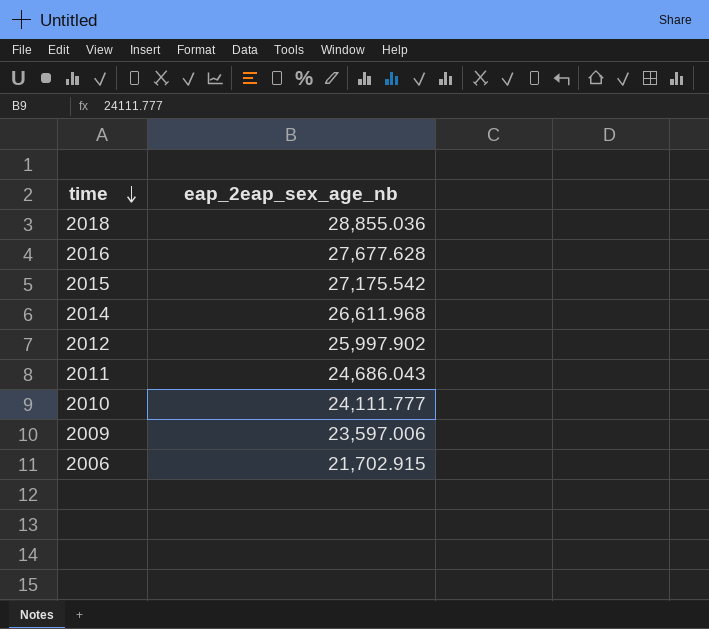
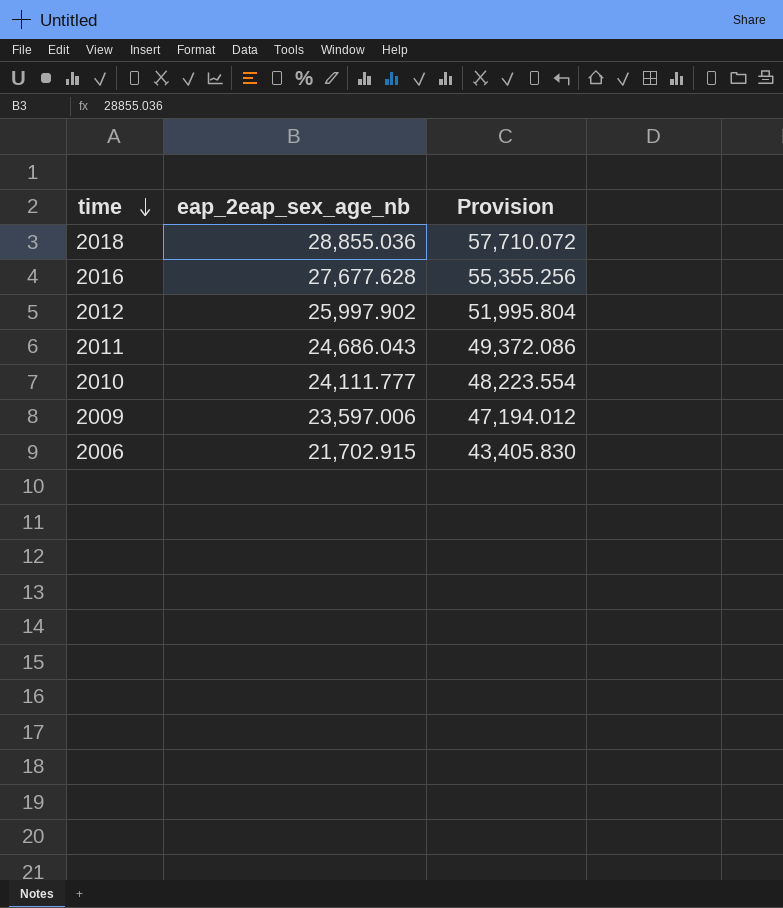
column Provision | formula: none -> [eap_2eap_sex_age_nb] * 2
row 2015: 27,175.542 -> none
row 2014: 26,611.968 -> none

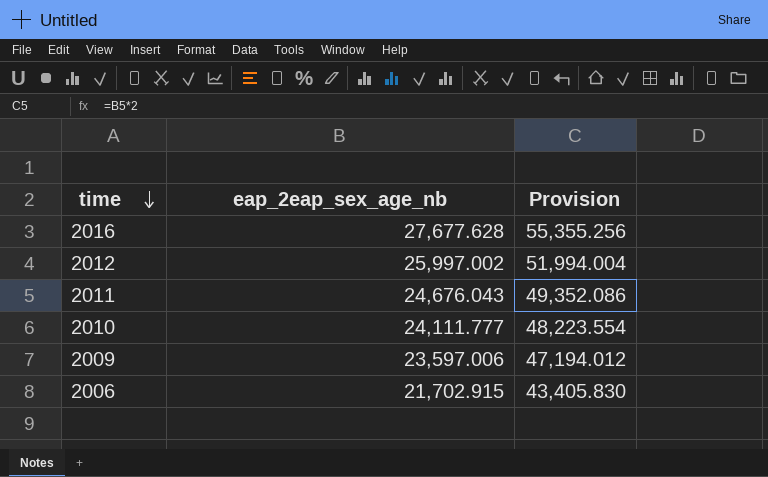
row 2018: 28,855.036 | 57,710.072 -> none
2012 | eap_2eap_sex_age_nb: 25,997.902 -> 25,997.002
2012 | Provision: 51,995.804 -> 51,994.004
2011 | eap_2eap_sex_age_nb: 24,686.043 -> 24,676.043
2011 | Provision: 49,372.086 -> 49,352.086

